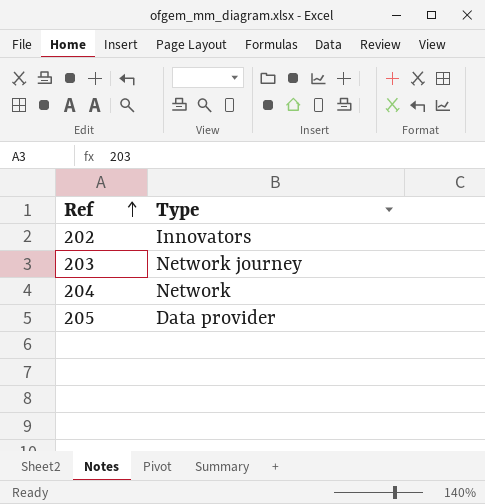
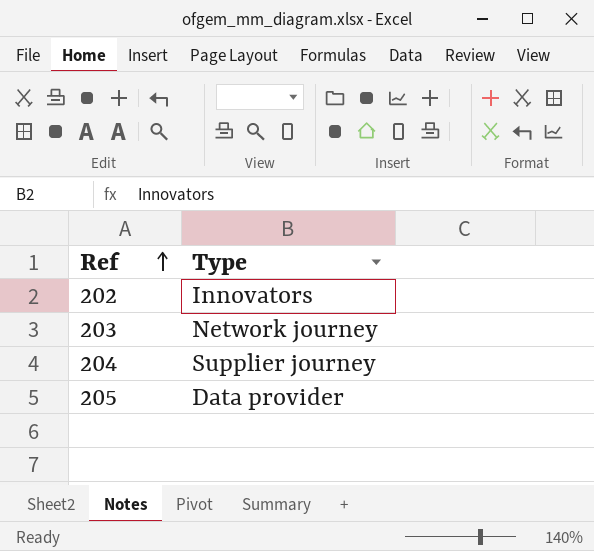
204 | Type: Network -> Supplier journey

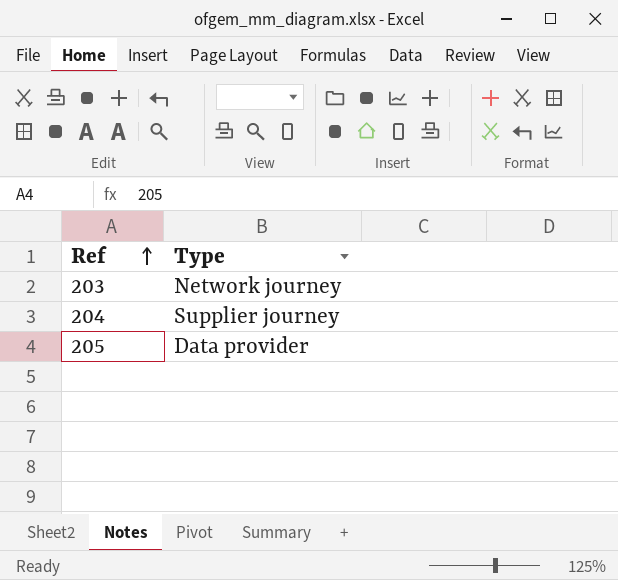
row 202: Innovators -> none

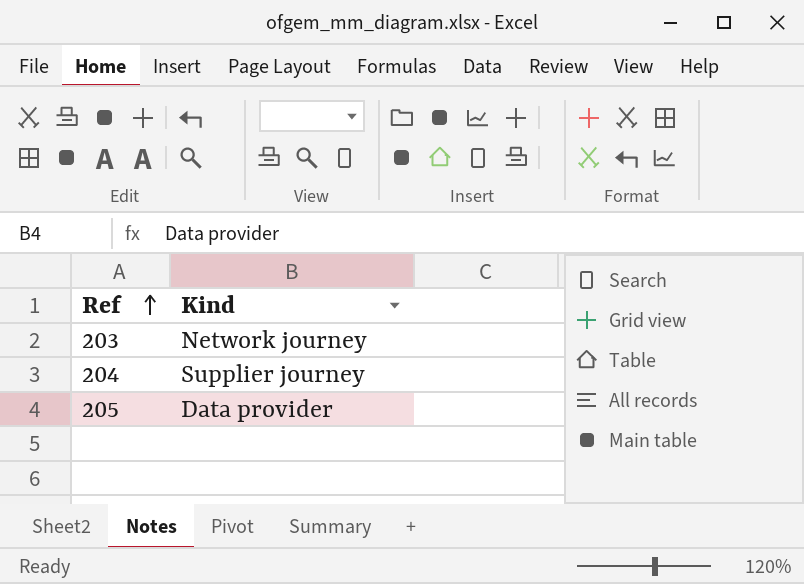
column name: Type -> Kind

